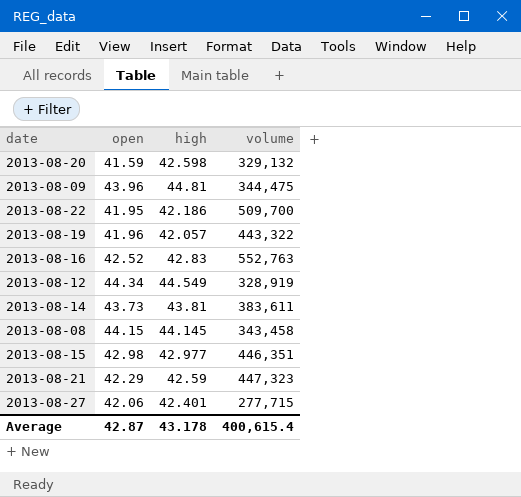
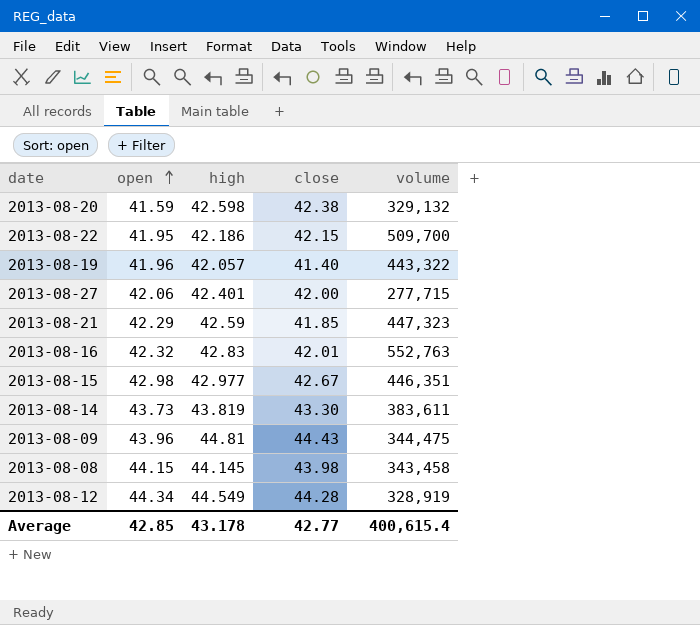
row order: none -> open ascending
column close | position: none -> 4
2013-08-16 | open: 42.52 -> 42.32
2013-08-14 | high: 43.81 -> 43.819
Average | open: 42.87 -> 42.85

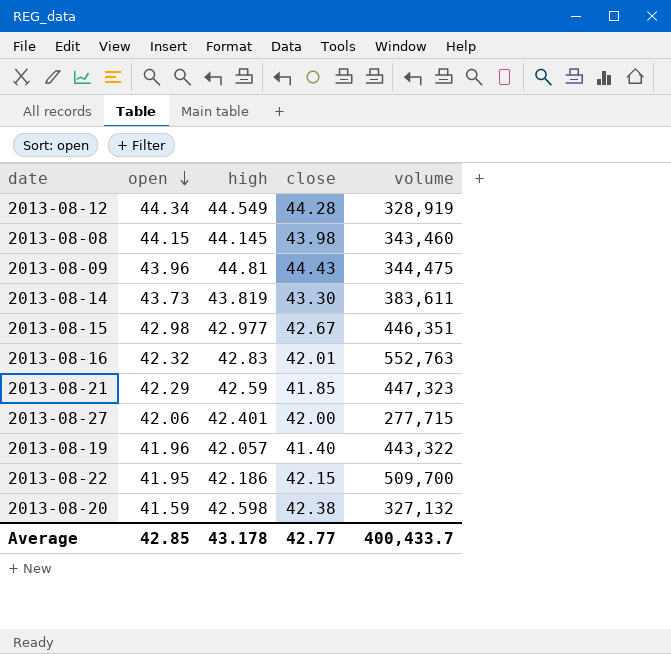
row order: open ascending -> open descending
2013-08-08 | volume: 343,458 -> 343,460
2013-08-20 | volume: 329,132 -> 327,132
Average | volume: 400,615.4 -> 400,433.7

